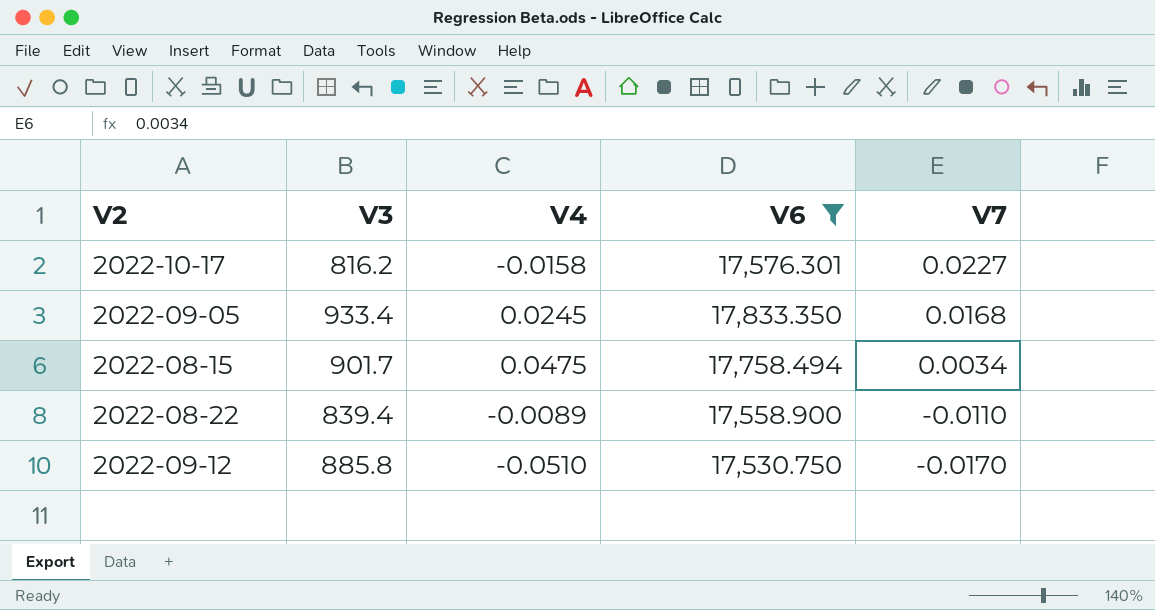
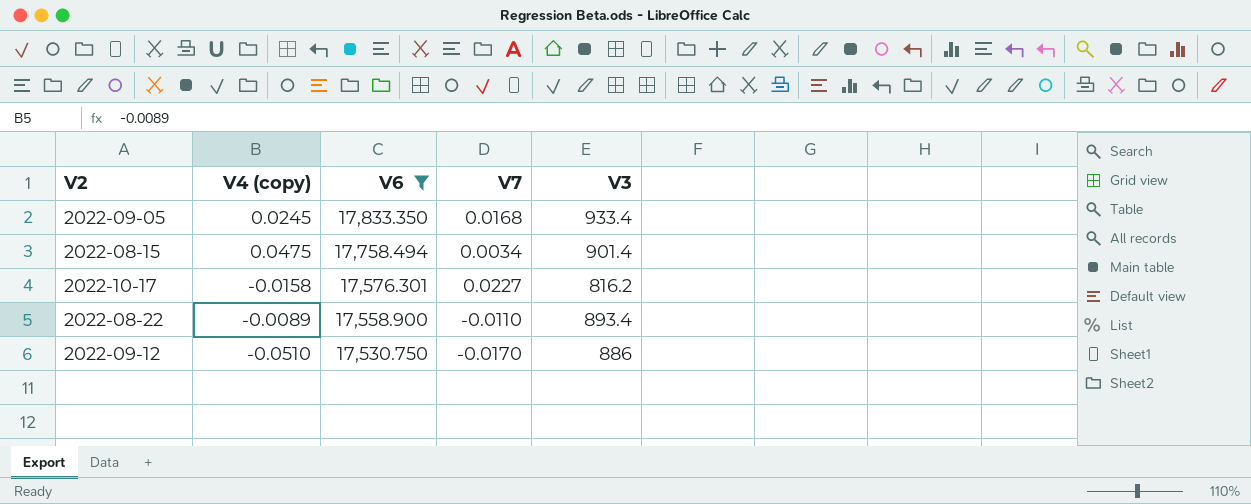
row order: V7 descending -> V6 descending
column name: V4 -> V4 (copy)
column V3 | position: 2 -> 5
2022-08-15 | V3: 901.7 -> 901.4
2022-08-22 | V3: 839.4 -> 893.4
2022-09-12 | V3: 885.8 -> 886

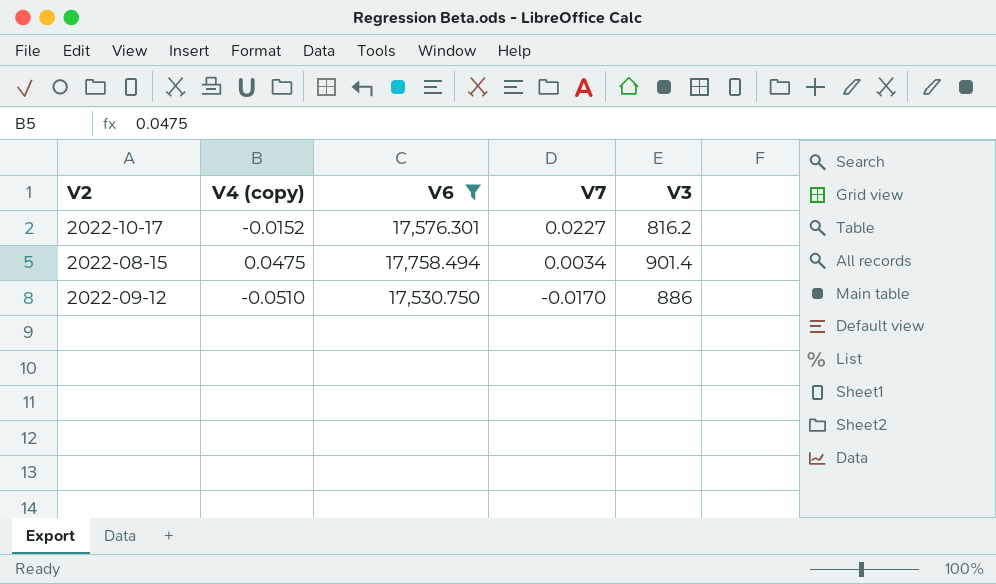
row order: V6 descending -> V7 descending
row 2022-09-05: 0.0245 | 17,833.350 | 0.0168 | 933.4 -> none
row 2022-08-22: -0.0089 | 17,558.900 | -0.0110 | 893.4 -> none
2022-10-17 | V4 (copy): -0.0158 -> -0.0152

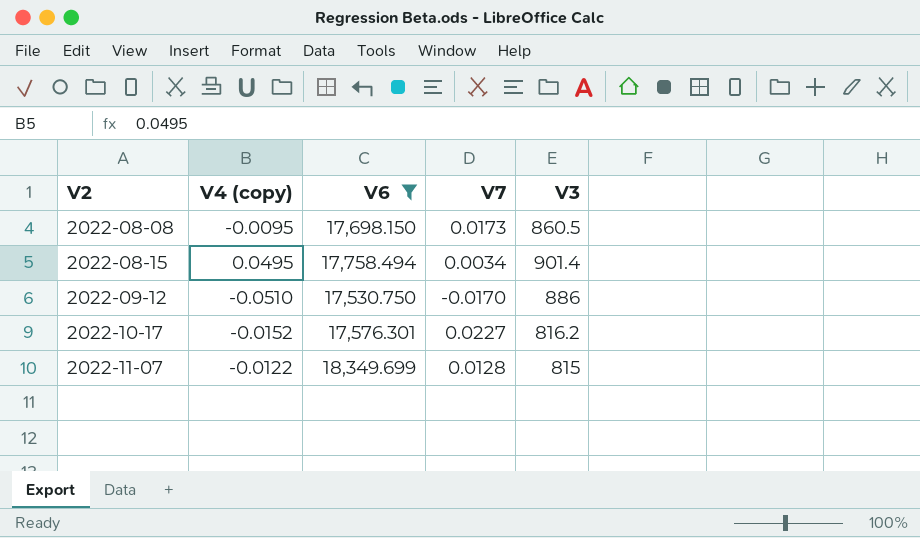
row order: V7 descending -> V2 ascending
row 2022-08-08: none -> -0.0095 | 17,698.150 | 0.0173 | 860.5
2022-08-15 | V4 (copy): 0.0475 -> 0.0495
row 2022-11-07: none -> -0.0122 | 18,349.699 | 0.0128 | 815

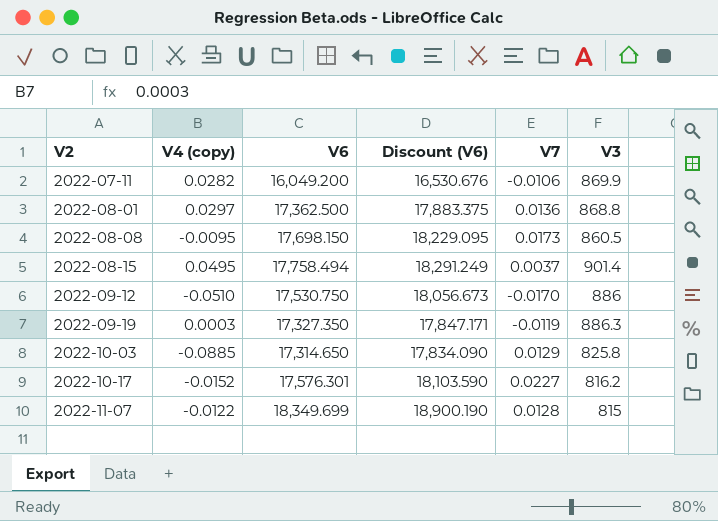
filter: V6 >= 17,530.750 -> none
column Discount (V6) | formula: none -> [V6] * 1.03
2022-08-15 | V7: 0.0034 -> 0.0037

